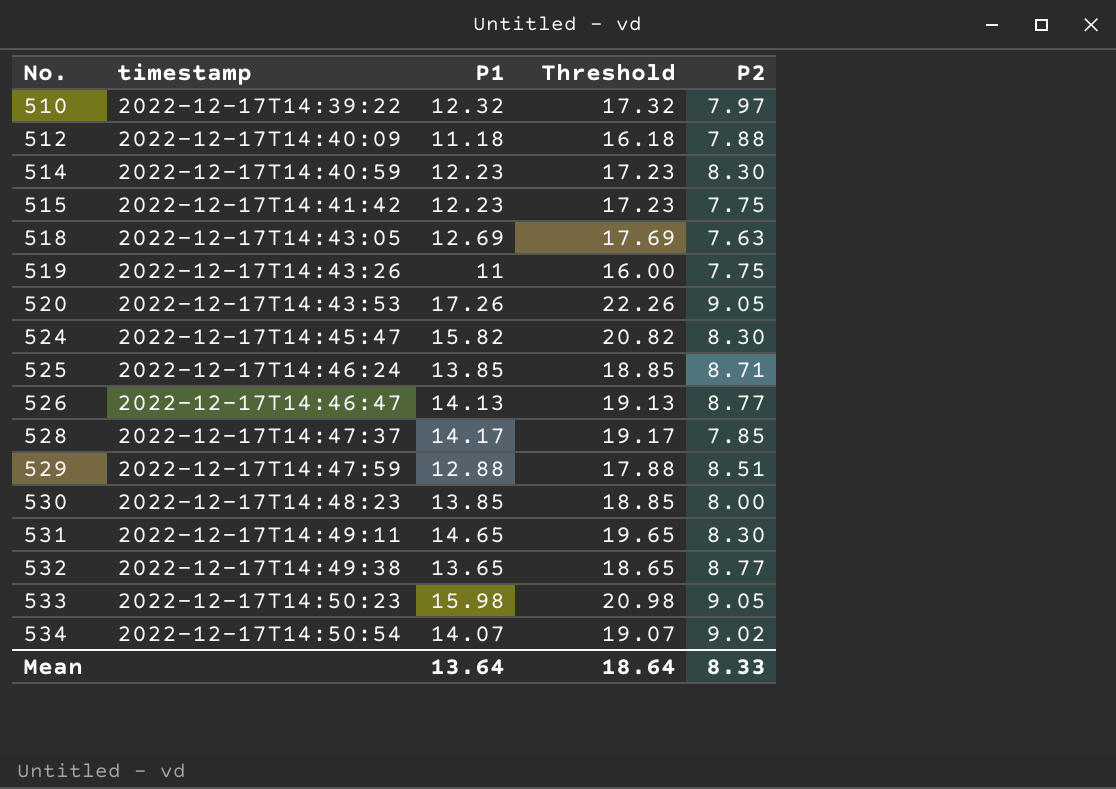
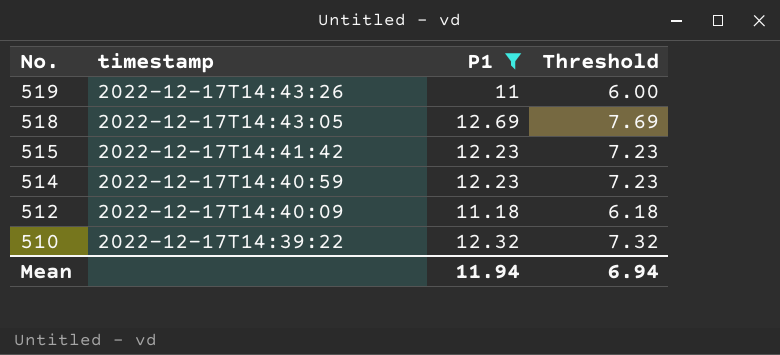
filter: none -> P1 <= 12.69
row order: No. ascending -> No. descending
column P2 | position: 5 -> none
column Threshold | formula: [P1] + 5 -> [P1] - 5
Mean | P1: 13.64 -> 11.94
Mean | Threshold: 18.64 -> 6.94

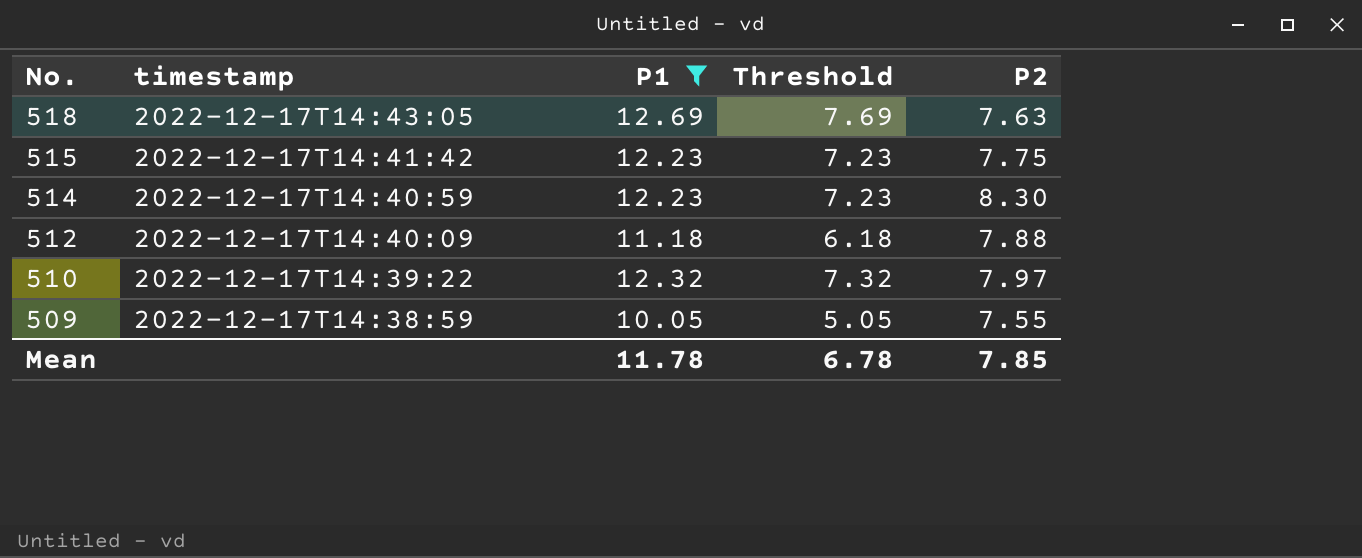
column P2 | position: none -> 5
row 519: 2022-12-17T14:43:26 | 11 | 6.00 -> none
row 509: none -> 2022-12-17T14:38:59 | 10.05 | 5.05 | 7.55
Mean | P1: 11.94 -> 11.78
Mean | Threshold: 6.94 -> 6.78

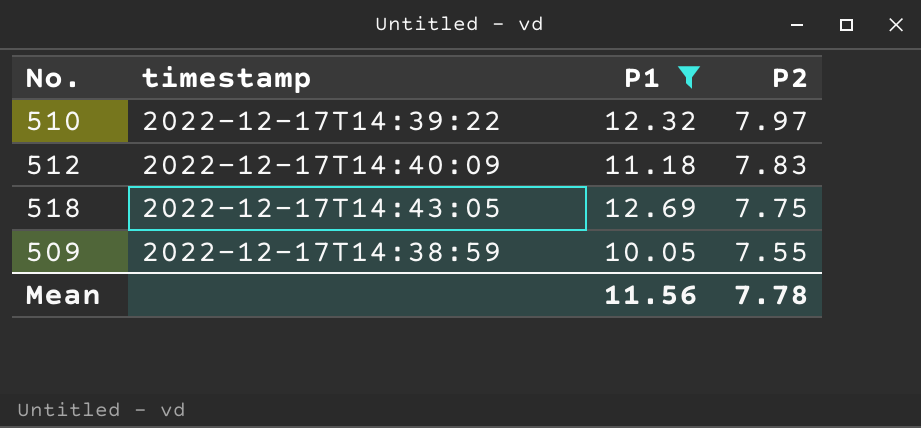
row order: No. descending -> P2 descending
column Threshold | formula: [P1] - 5 -> none
row 515: 2022-12-17T14:41:42 | 12.23 | 7.23 | 7.75 -> none
row 514: 2022-12-17T14:40:59 | 12.23 | 7.23 | 8.30 -> none
512 | P2: 7.88 -> 7.83
518 | P2: 7.63 -> 7.75
Mean | P1: 11.78 -> 11.56
Mean | P2: 7.85 -> 7.78

